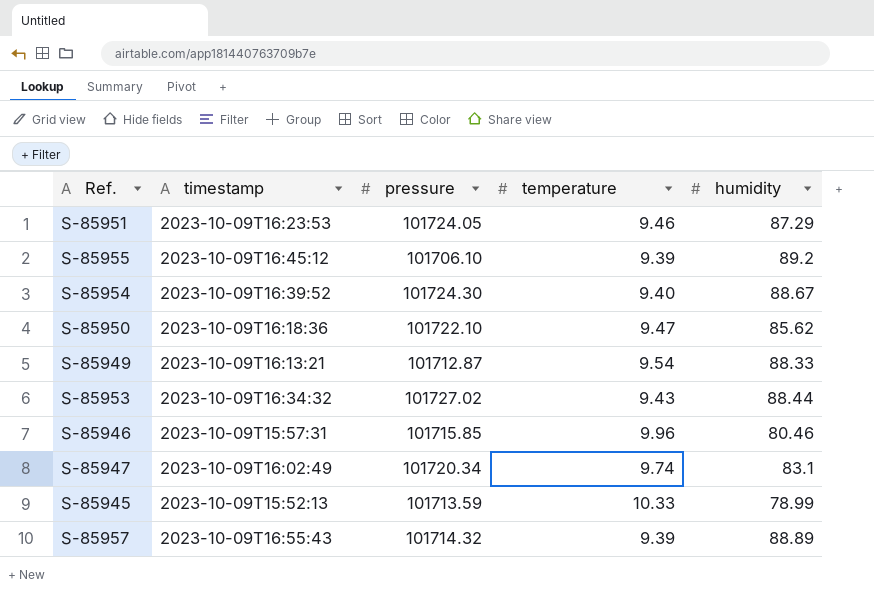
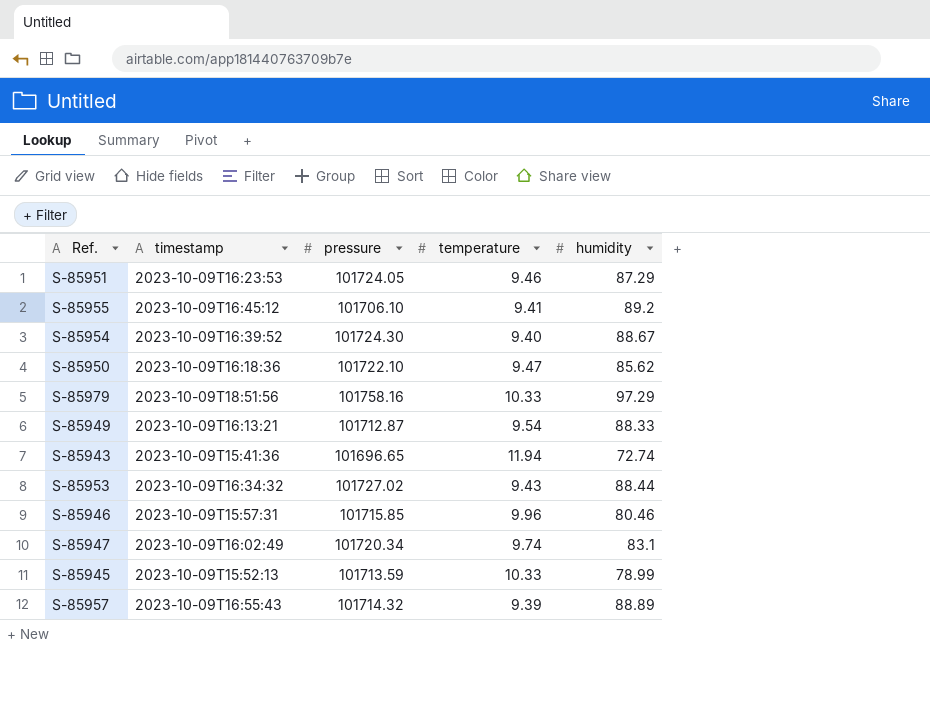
S-85955 | temperature: 9.39 -> 9.41
row S-85979: none -> 2023-10-09T18:51:56 | 101758.16 | 10.33 | 97.29
row S-85943: none -> 2023-10-09T15:41:36 | 101696.65 | 11.94 | 72.74

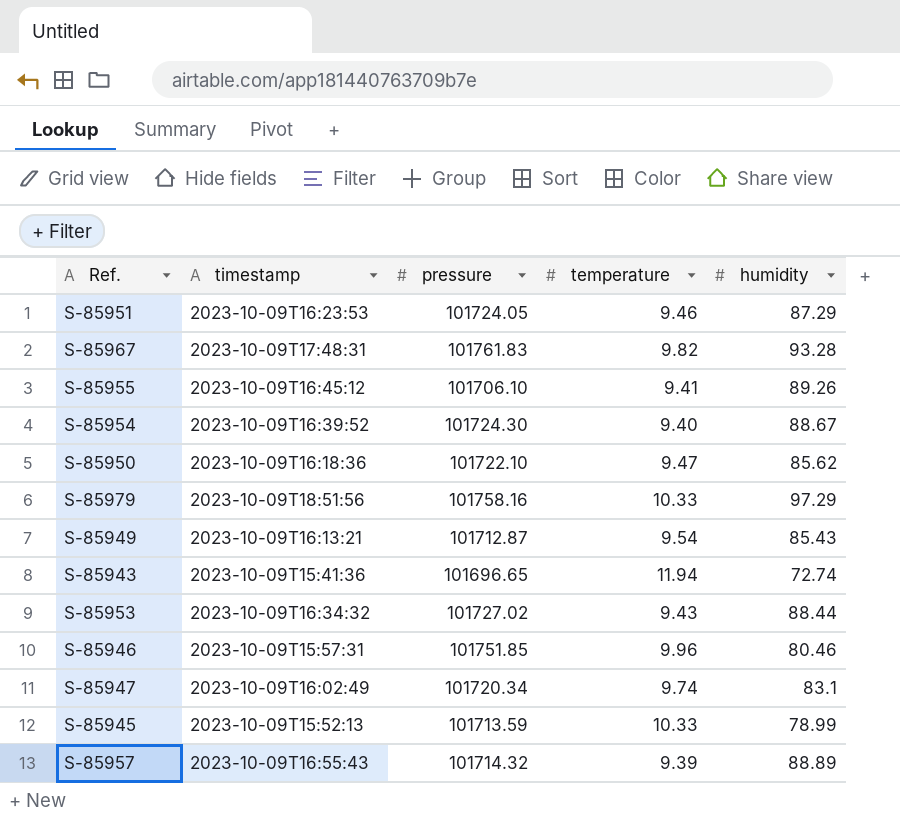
row S-85967: none -> 2023-10-09T17:48:31 | 101761.83 | 9.82 | 93.28
S-85955 | humidity: 89.2 -> 89.26
S-85949 | humidity: 88.33 -> 85.43
S-85946 | pressure: 101715.85 -> 101751.85

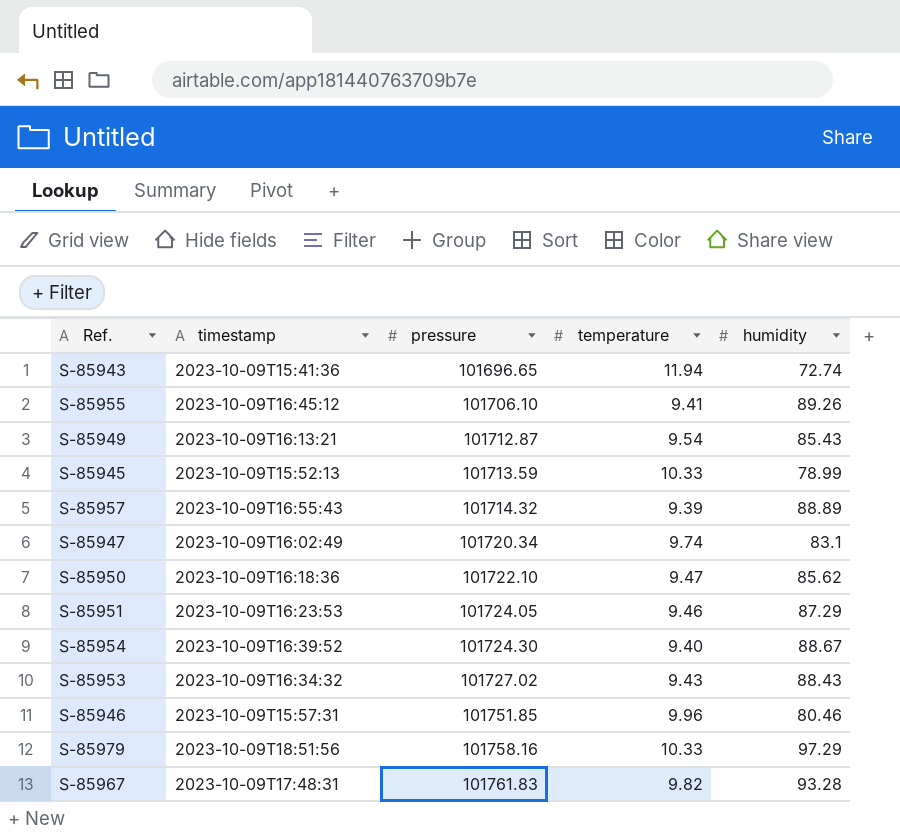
row order: none -> pressure ascending
S-85953 | humidity: 88.44 -> 88.43

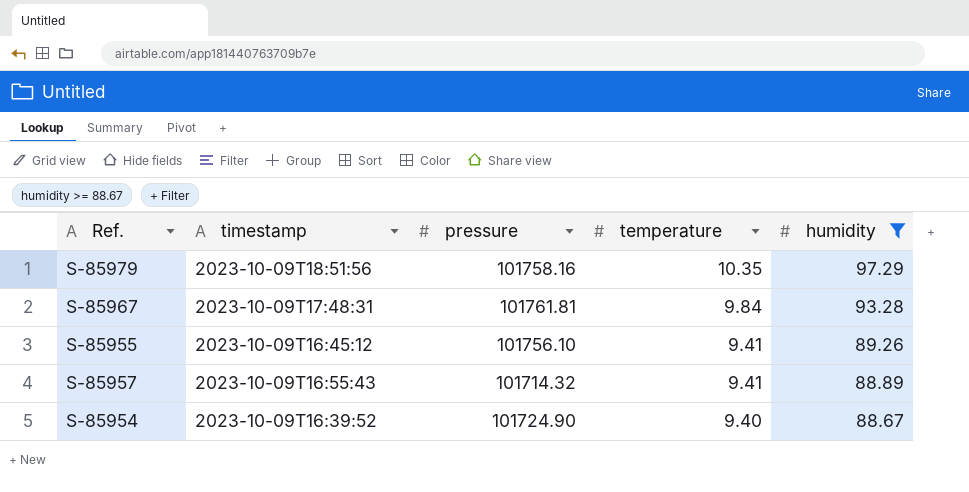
filter: none -> humidity >= 88.67
row order: pressure ascending -> temperature descending
S-85979 | temperature: 10.33 -> 10.35
S-85967 | pressure: 101761.83 -> 101761.81
S-85967 | temperature: 9.82 -> 9.84
S-85955 | pressure: 101706.10 -> 101756.10
S-85957 | temperature: 9.39 -> 9.41
S-85954 | pressure: 101724.30 -> 101724.90

